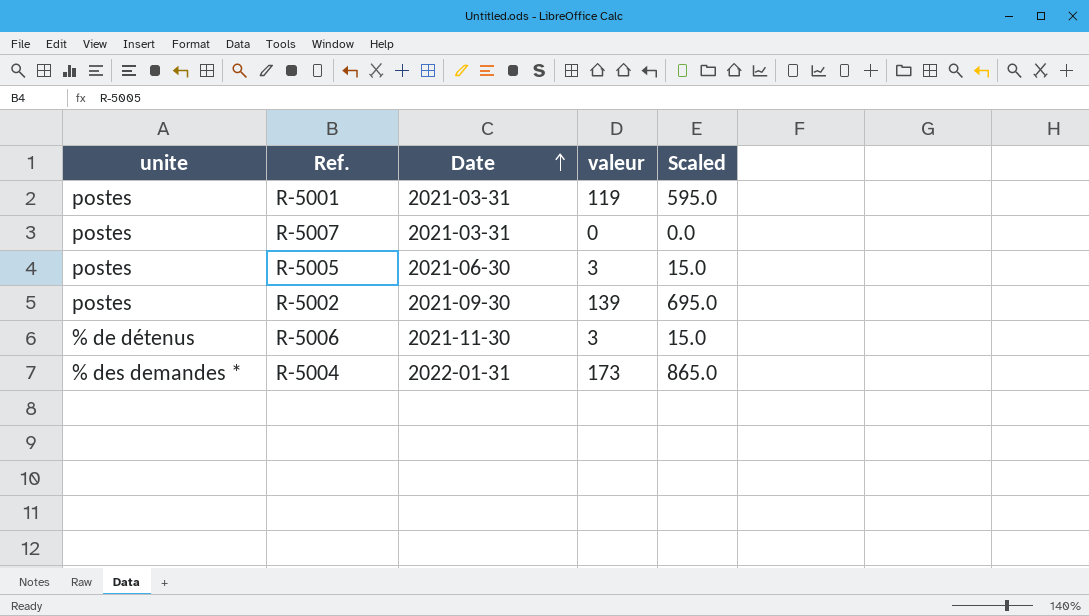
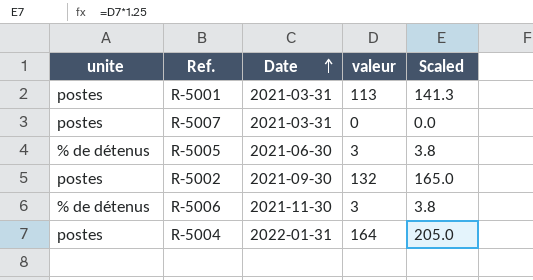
column Scaled | formula: [valeur] * 5 -> [valeur] * 1.25
R-5001 | valeur: 119 -> 113
R-5005 | unite: postes -> % de détenus
R-5002 | valeur: 139 -> 132
R-5004 | unite: % des demandes * -> postes
R-5004 | valeur: 173 -> 164

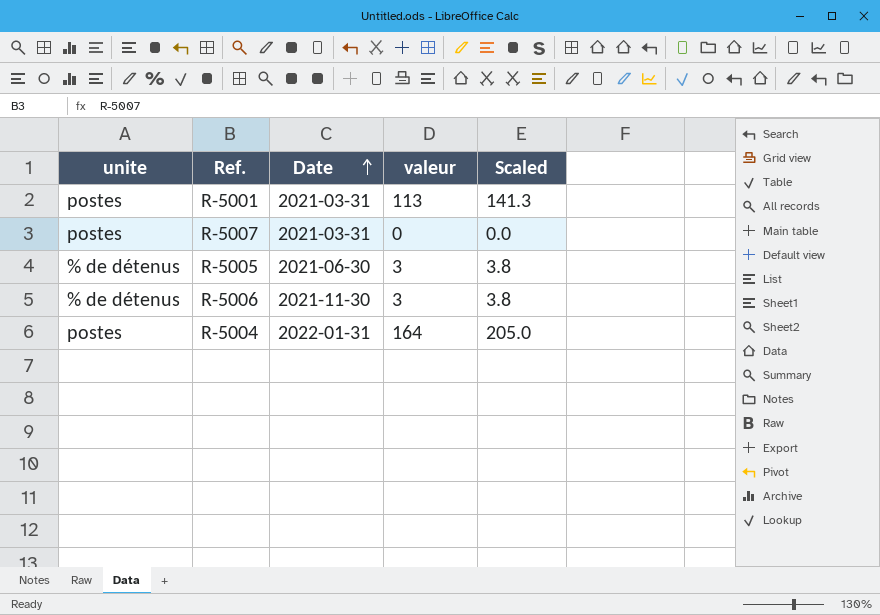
row R-5002: postes | 2021-09-30 | 132 | 165.0 -> none

